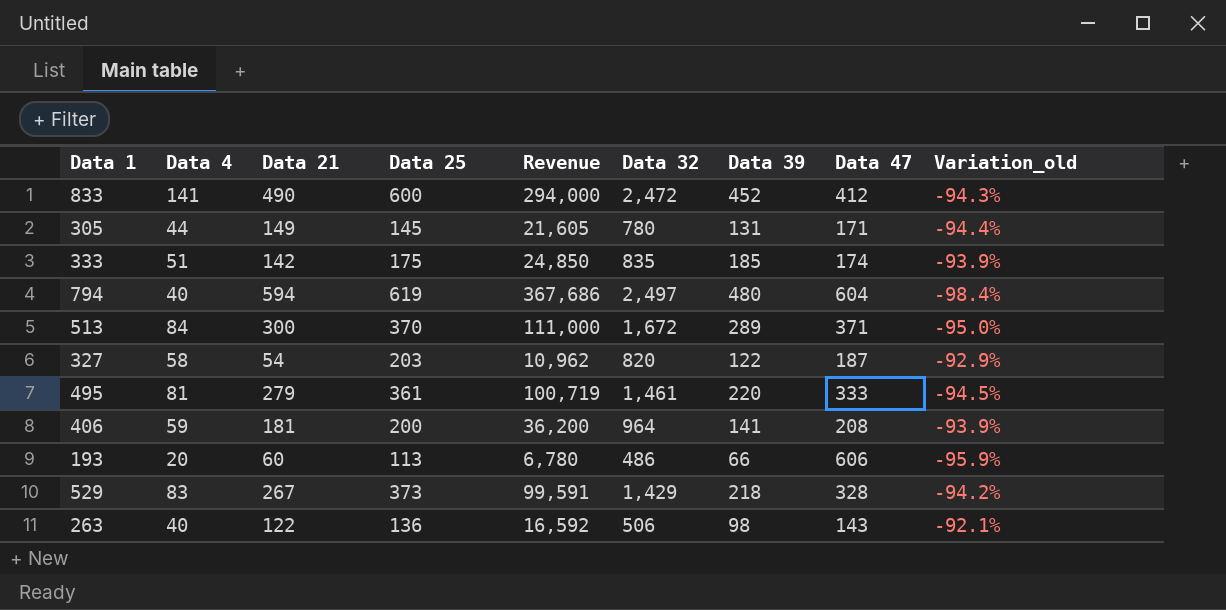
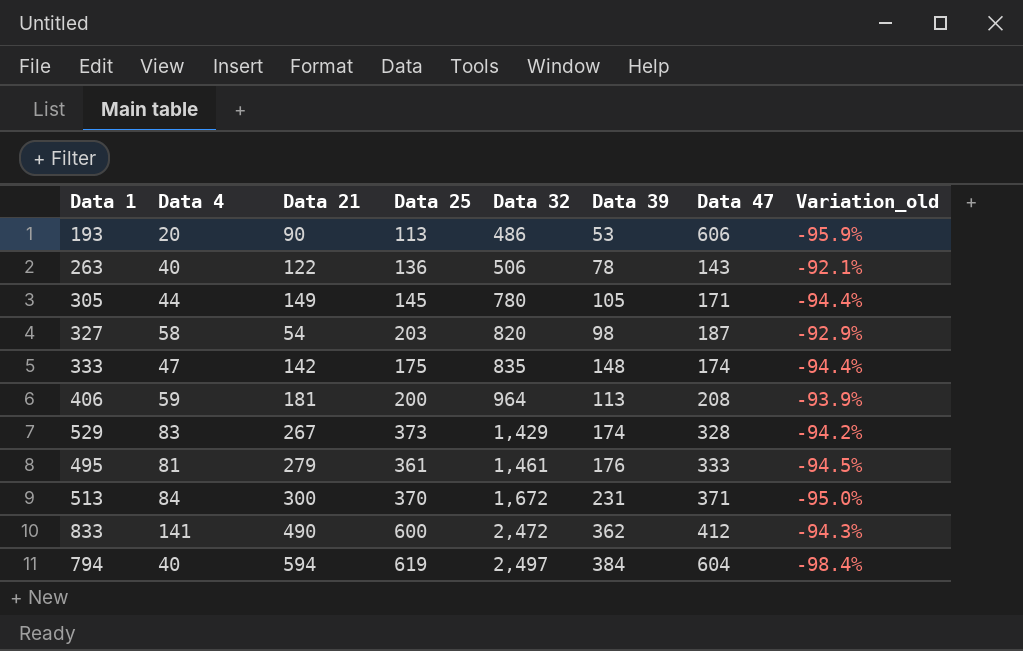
row order: none -> Data 32 ascending
column Revenue | formula: [Data 21] * [Data 25] -> none
193 | Data 21: 60 -> 90
193 | Data 39: 66 -> 53
263 | Data 39: 98 -> 78
305 | Data 39: 131 -> 105
327 | Data 39: 122 -> 98
333 | Data 4: 51 -> 47
333 | Data 39: 185 -> 148
333 | Variation_old: -93.9% -> -94.4%
406 | Data 39: 141 -> 113
529 | Data 39: 218 -> 174
495 | Data 39: 220 -> 176
513 | Data 39: 289 -> 231
833 | Data 39: 452 -> 362
794 | Data 39: 480 -> 384

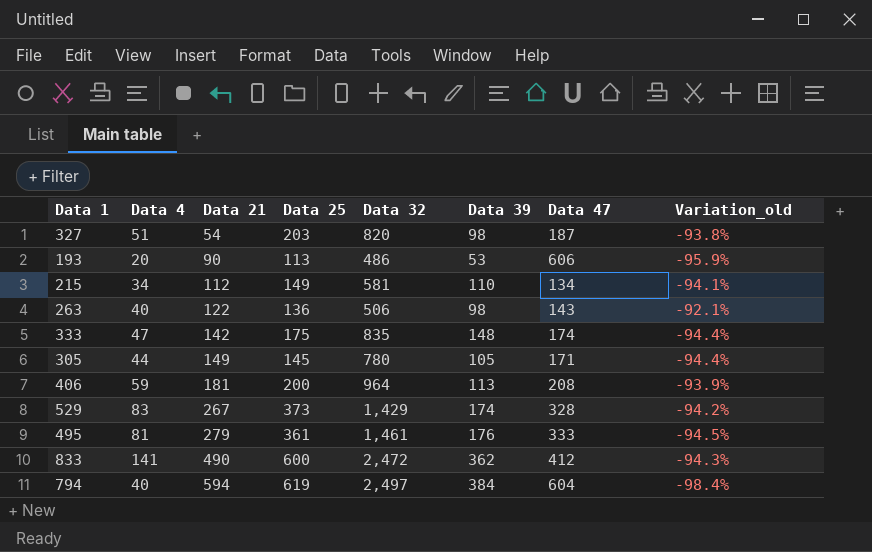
row order: Data 32 ascending -> Data 21 ascending
row 513: 84 | 300 | 370 | 1,672 | 231 | 371 | -95.0% -> none
327 | Data 4: 58 -> 51
327 | Variation_old: -92.9% -> -93.8%
row 215: none -> 34 | 112 | 149 | 581 | 110 | 134 | -94.1%
263 | Data 39: 78 -> 98

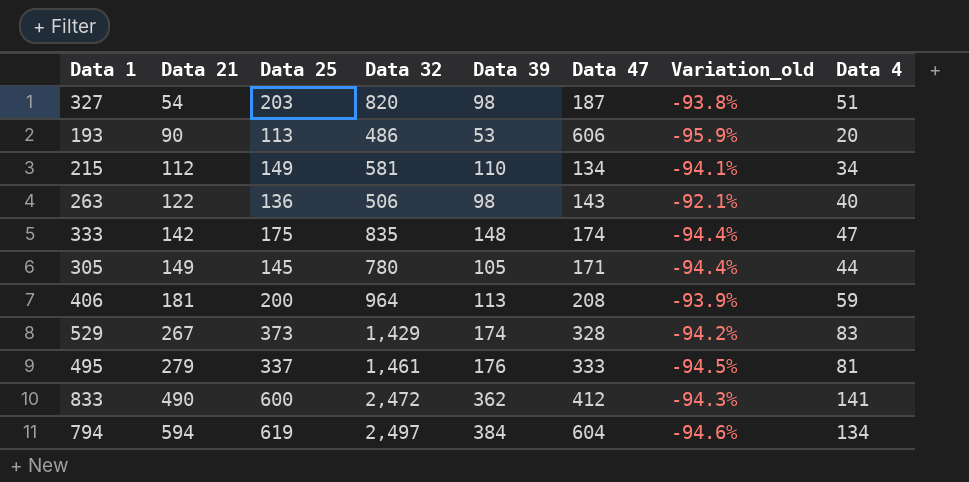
column Data 4 | position: 2 -> 8
495 | Data 25: 361 -> 337
794 | Variation_old: -98.4% -> -94.6%
794 | Data 4: 40 -> 134

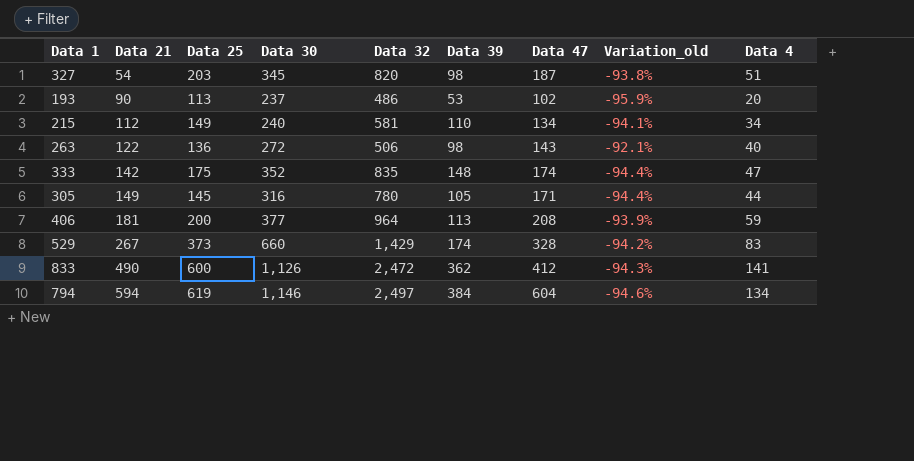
column Data 30 | position: none -> 4
row 495: 279 | 337 | 1,461 | 176 | 333 | -94.5% | 81 -> none
193 | Data 47: 606 -> 102

